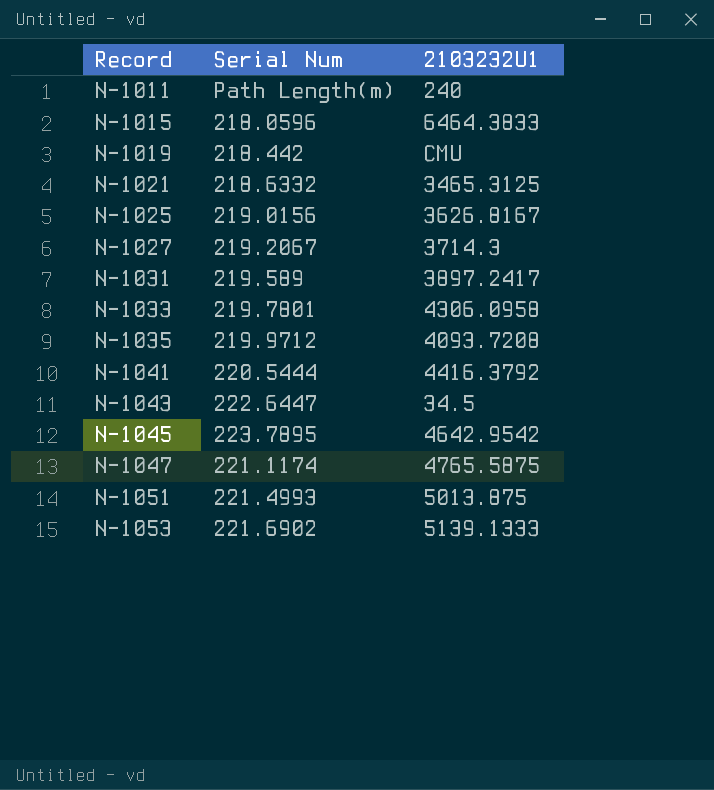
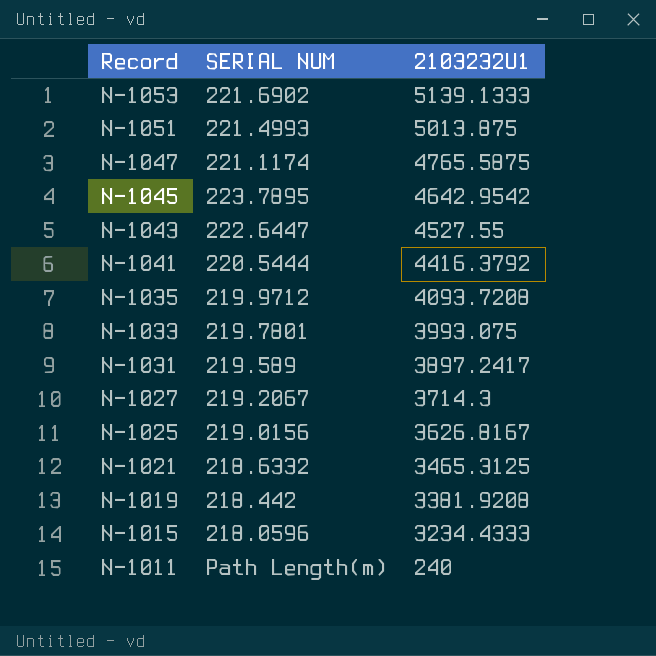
row order: Record ascending -> Record descending
column name: Serial Num -> SERIAL NUM
N-1043 | 2103232U1: 34.5 -> 4527.55
N-1033 | 2103232U1: 4306.0958 -> 3993.075
N-1019 | 2103232U1: CMU -> 3381.9208
N-1015 | 2103232U1: 6464.3833 -> 3234.4333

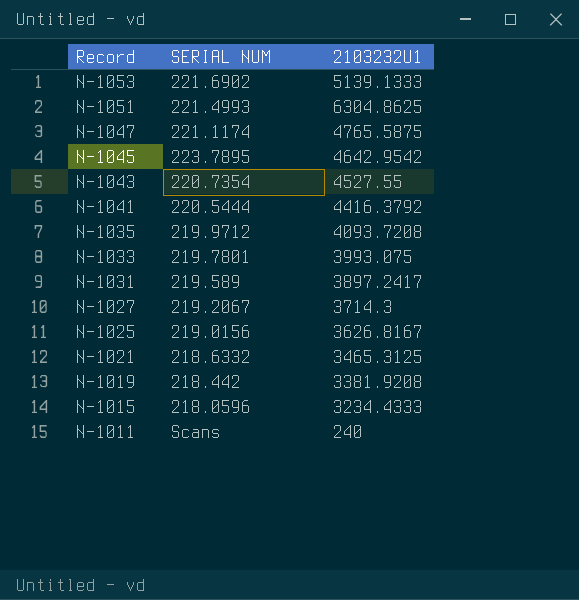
N-1051 | 2103232U1: 5013.875 -> 6304.8625
N-1043 | SERIAL NUM: 222.6447 -> 220.7354
N-1011 | SERIAL NUM: Path Length(m) -> Scans

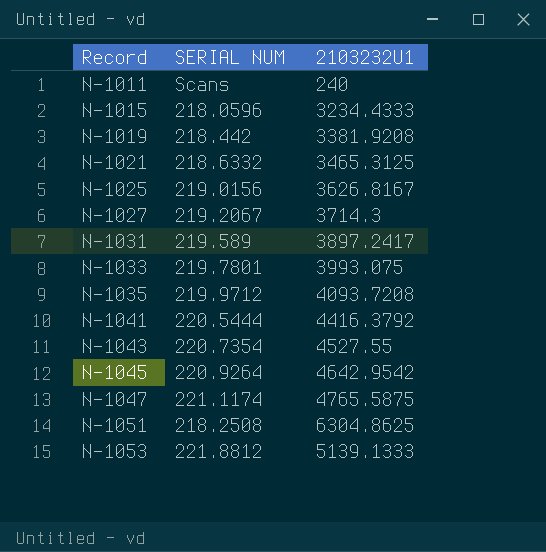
row order: Record descending -> Record ascending
N-1045 | SERIAL NUM: 223.7895 -> 220.9264
N-1051 | SERIAL NUM: 221.4993 -> 218.2508
N-1053 | SERIAL NUM: 221.6902 -> 221.8812

